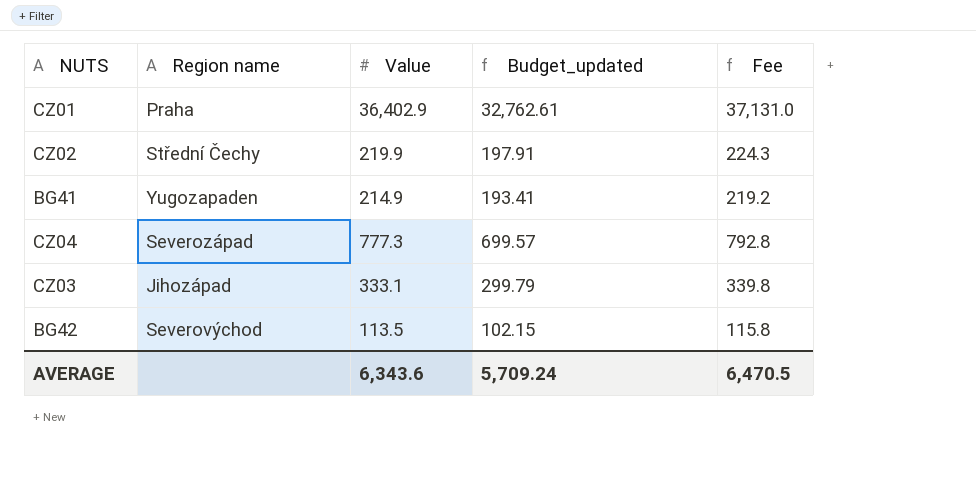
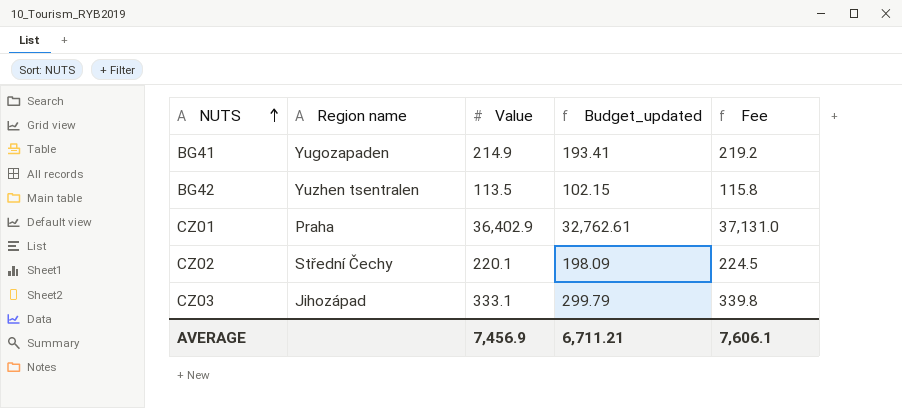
row order: none -> NUTS ascending
row CZ04: Severozápad | 777.3 | 699.57 | 792.8 -> none
BG42 | Region name: Severovýchod -> Yuzhen tsentralen
CZ02 | Value: 219.9 -> 220.1
CZ02 | Budget_updated: 197.91 -> 198.09
CZ02 | Fee: 224.3 -> 224.5
AVERAGE | Value: 6,343.6 -> 7,456.9
AVERAGE | Budget_updated: 5,709.24 -> 6,711.21
AVERAGE | Fee: 6,470.5 -> 7,606.1

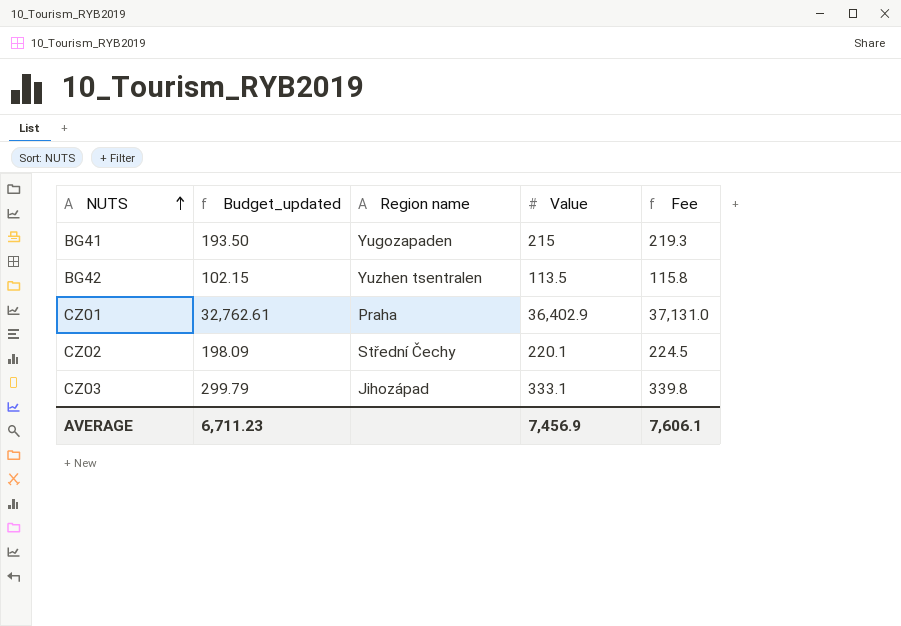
column Budget_updated | position: 4 -> 2
BG41 | Budget_updated: 193.41 -> 193.50
BG41 | Value: 214.9 -> 215
BG41 | Fee: 219.2 -> 219.3
AVERAGE | Budget_updated: 6,711.21 -> 6,711.23

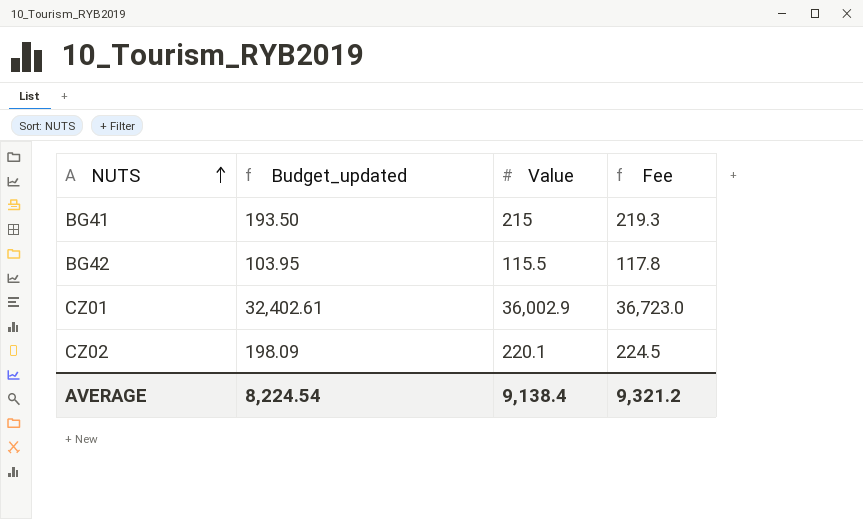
column Region name | position: 3 -> none
row CZ03: 299.79 | Jihozápad | 333.1 | 339.8 -> none
BG42 | Budget_updated: 102.15 -> 103.95
BG42 | Value: 113.5 -> 115.5
BG42 | Fee: 115.8 -> 117.8
CZ01 | Budget_updated: 32,762.61 -> 32,402.61
CZ01 | Value: 36,402.9 -> 36,002.9
CZ01 | Fee: 37,131.0 -> 36,723.0
AVERAGE | Budget_updated: 6,711.23 -> 8,224.54
AVERAGE | Value: 7,456.9 -> 9,138.4
AVERAGE | Fee: 7,606.1 -> 9,321.2

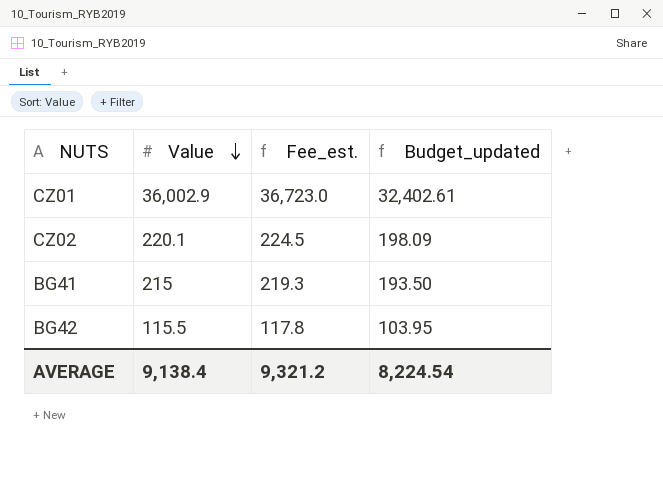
row order: NUTS ascending -> Value descending
column name: Fee -> Fee_est.
column Budget_updated | position: 2 -> 4

